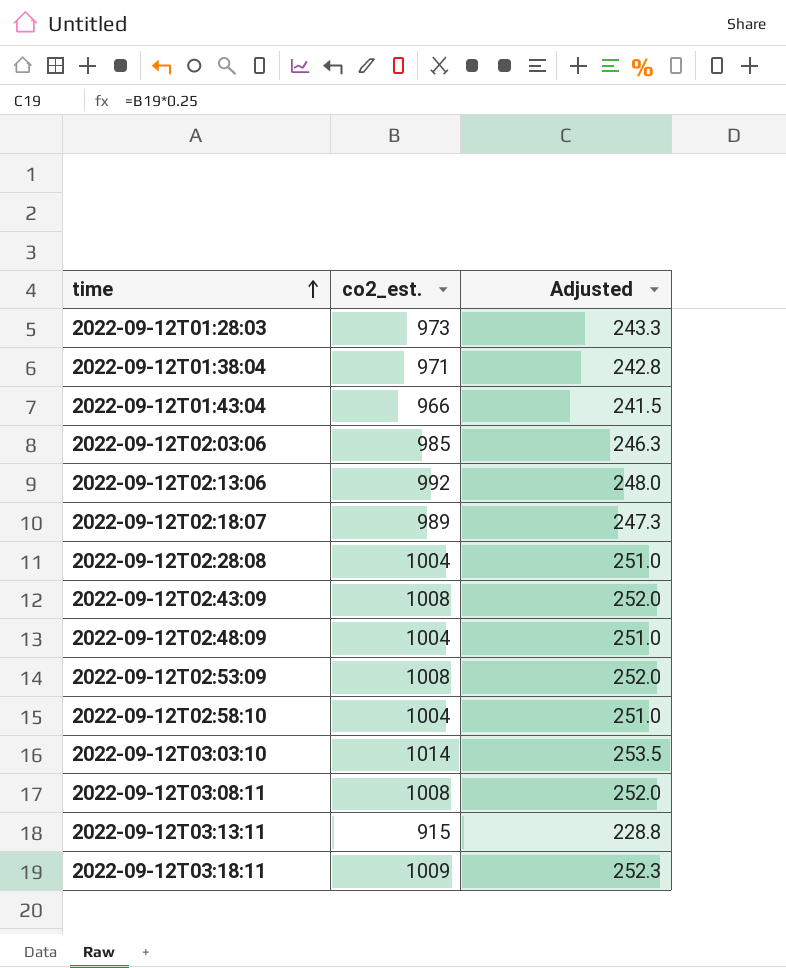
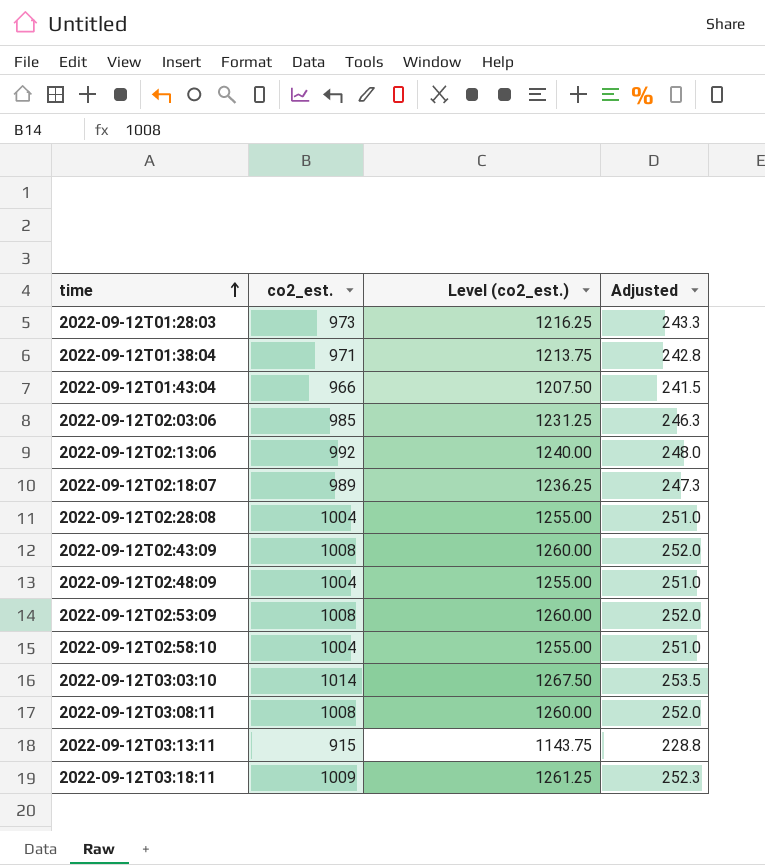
column Level (co2_est.) | formula: none -> [co2_est.] * 1.25

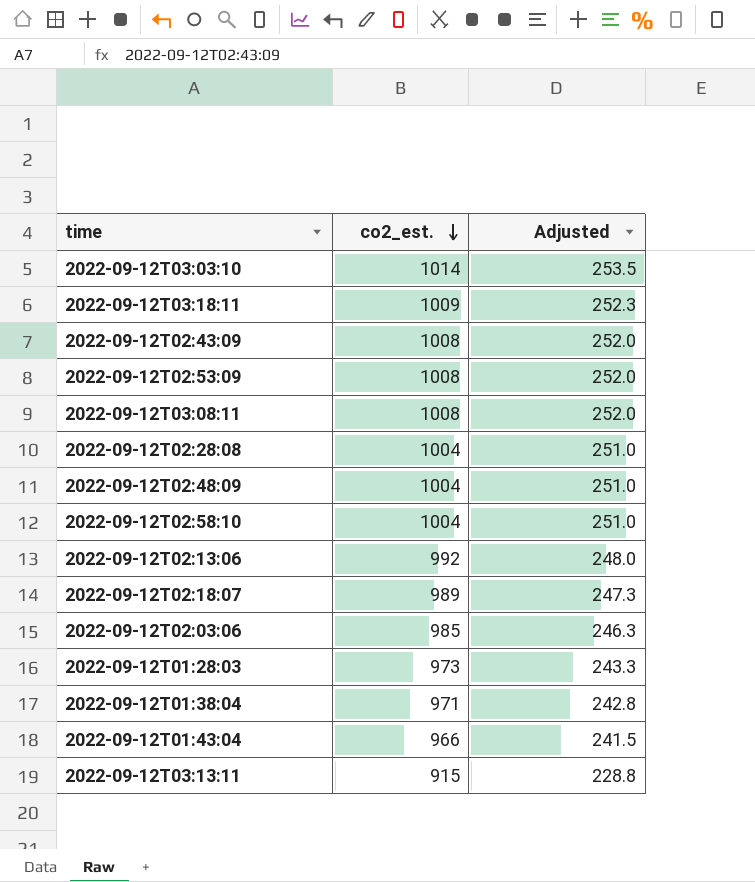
row order: time ascending -> co2_est. descending
column Level (co2_est.) | formula: [co2_est.] * 1.25 -> none

